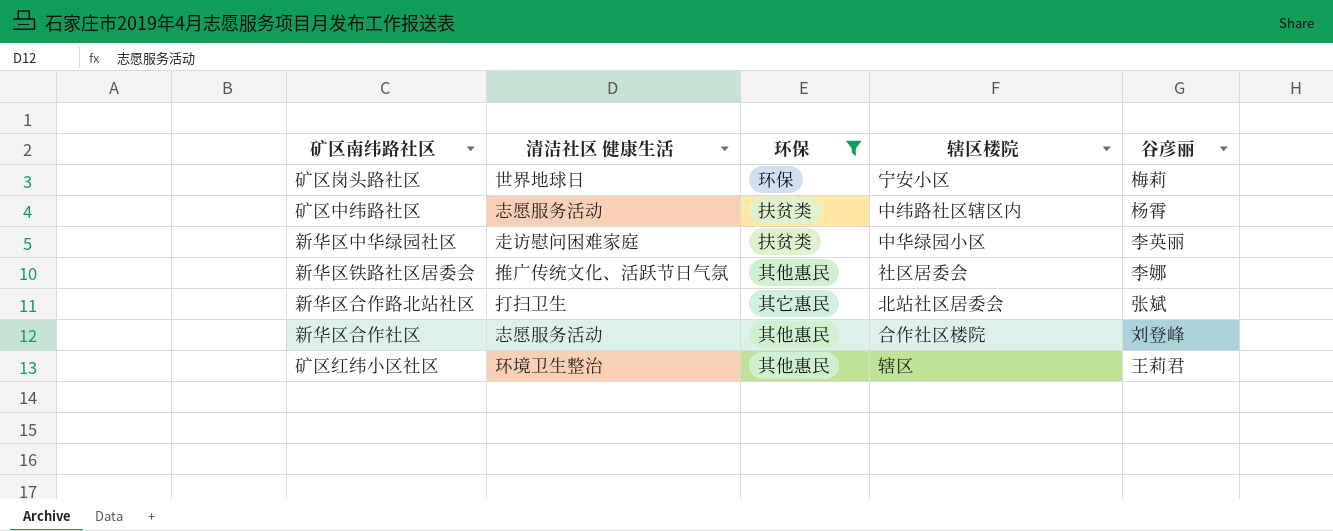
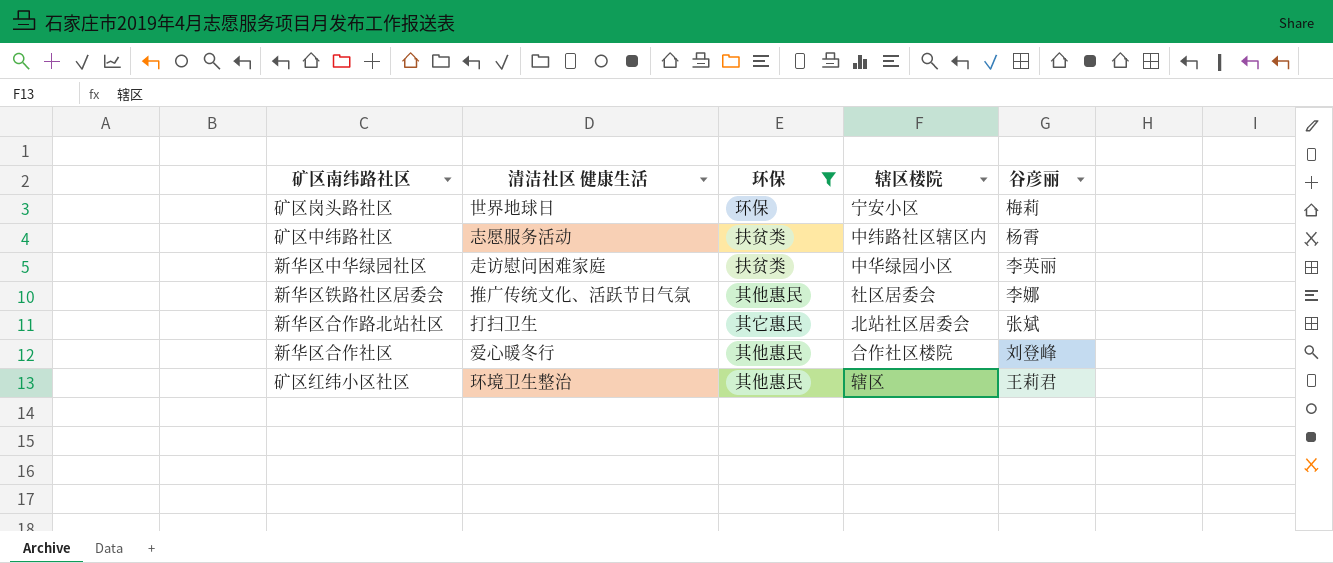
新华区合作社区 | 清洁社区 健康生活: 志愿服务活动 -> 爱心暖冬行

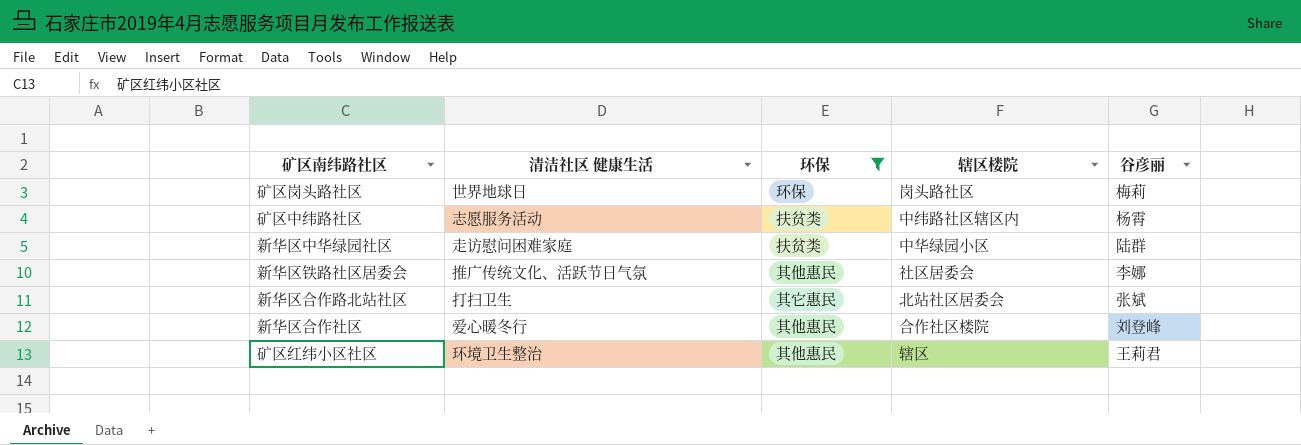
矿区岗头路社区 | 辖区楼院: 宁安小区 -> 岗头路社区
新华区中华绿园社区 | 谷彦丽: 李英丽 -> 陆群

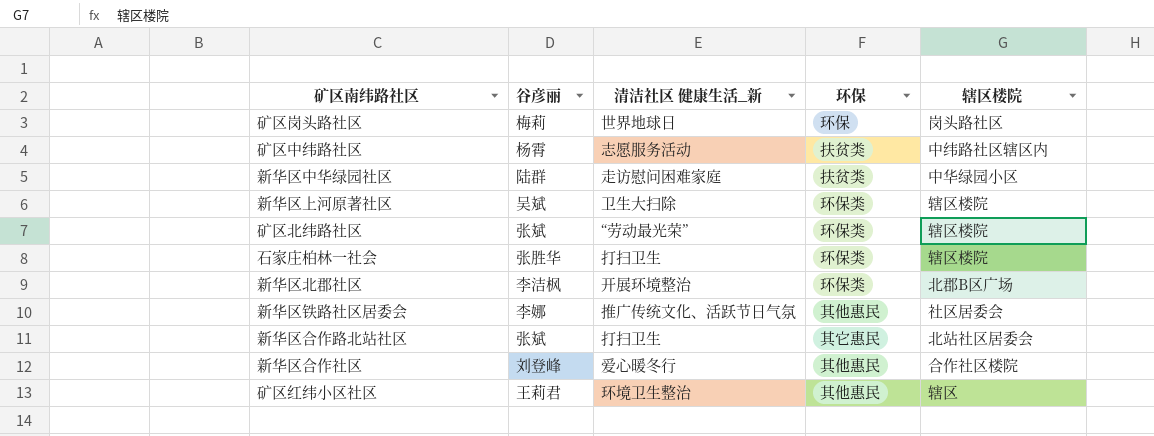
filter: 环保 != 环保类 -> none
column 谷彦丽 | position: 5 -> 2
column name: 清洁社区 健康生活 -> 清洁社区 健康生活_新

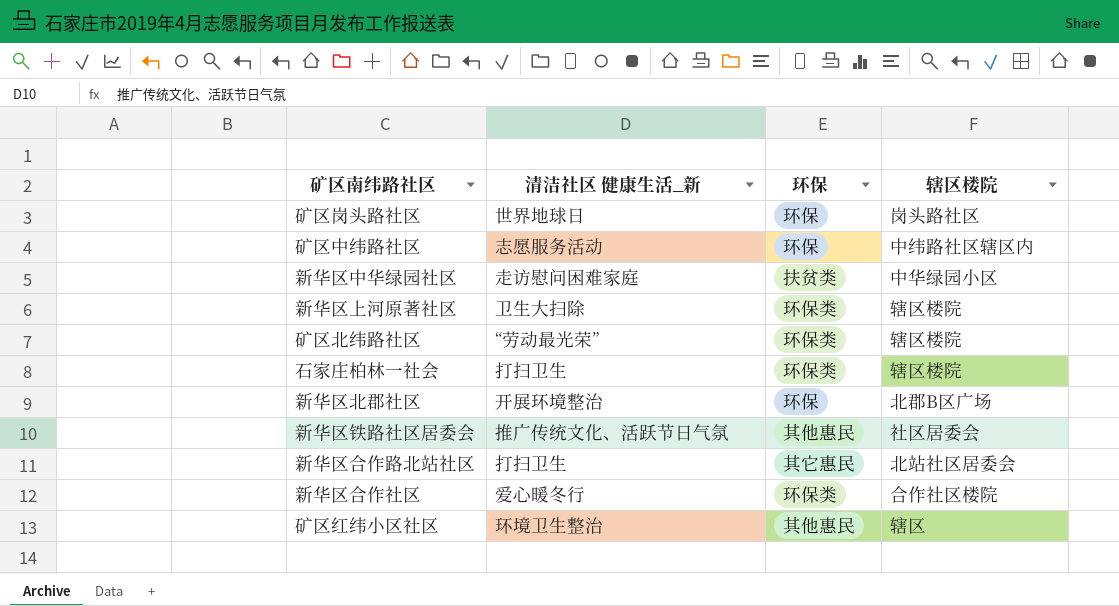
column 谷彦丽 | position: 2 -> none
矿区中纬路社区 | 环保: 扶贫类 -> 环保
新华区北郡社区 | 环保: 环保类 -> 环保
新华区合作社区 | 环保: 其他惠民 -> 环保类

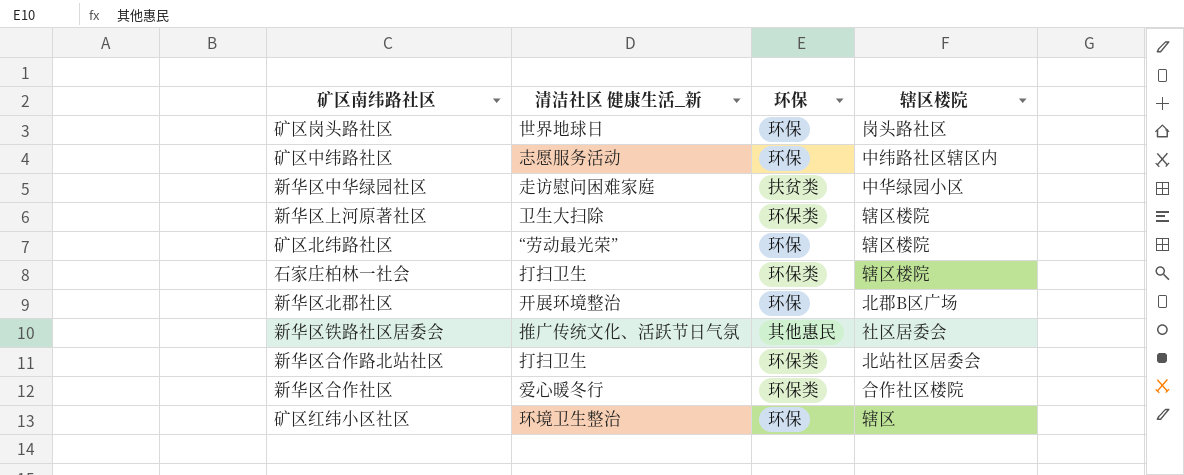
矿区北纬路社区 | 环保: 环保类 -> 环保
新华区合作路北站社区 | 环保: 其它惠民 -> 环保类
矿区红纬小区社区 | 环保: 其他惠民 -> 环保

